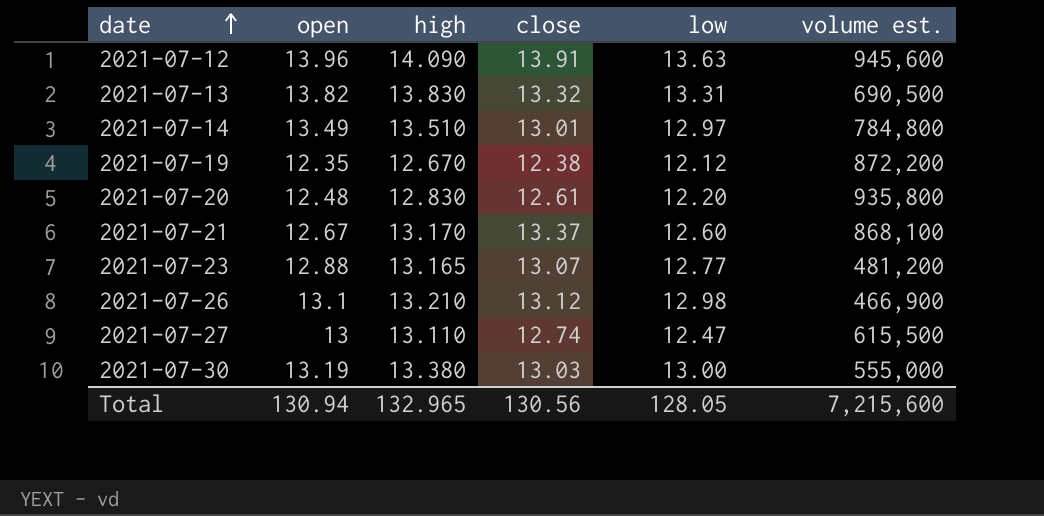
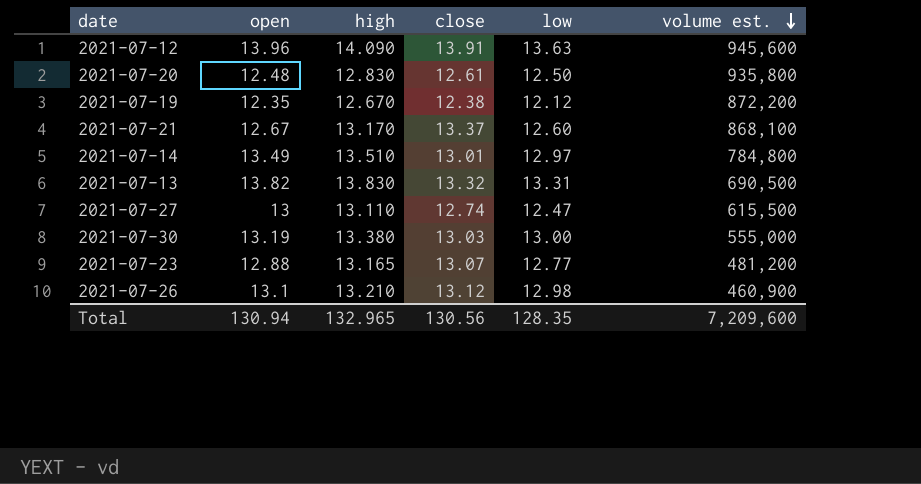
row order: date ascending -> volume est. descending
2021-07-20 | low: 12.20 -> 12.50
2021-07-26 | volume est.: 466,900 -> 460,900
Total | low: 128.05 -> 128.35
Total | volume est.: 7,215,600 -> 7,209,600

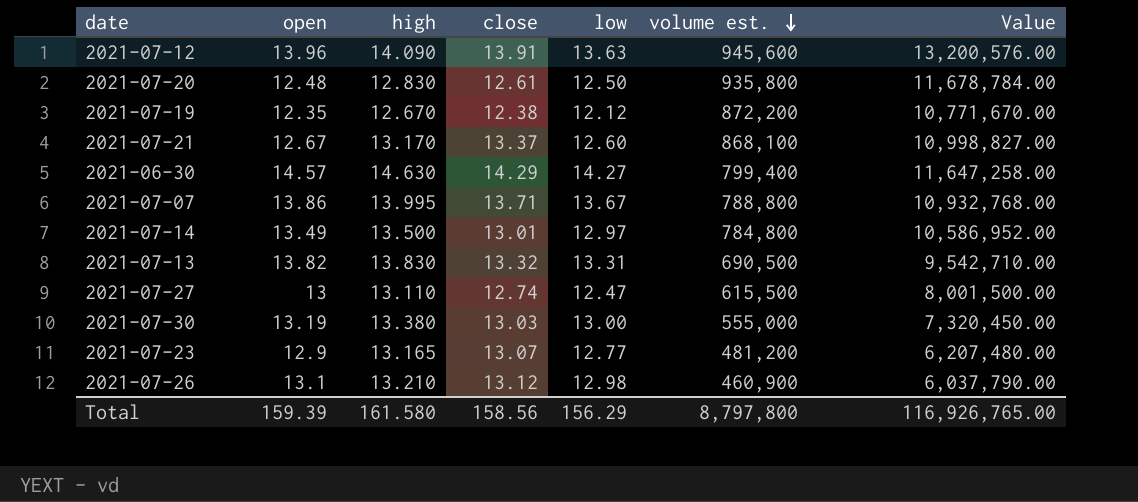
column Value | formula: none -> [open] * [volume est.]
row 2021-06-30: none -> 14.57 | 14.630 | 14.29 | 14.27 | 799,400 | 11,647,258.00
row 2021-07-07: none -> 13.86 | 13.995 | 13.71 | 13.67 | 788,800 | 10,932,768.00
2021-07-14 | high: 13.510 -> 13.500
2021-07-23 | open: 12.88 -> 12.9
Total | open: 130.94 -> 159.39
Total | high: 132.965 -> 161.580
Total | close: 130.56 -> 158.56
Total | low: 128.35 -> 156.29
Total | volume est.: 7,209,600 -> 8,797,800

